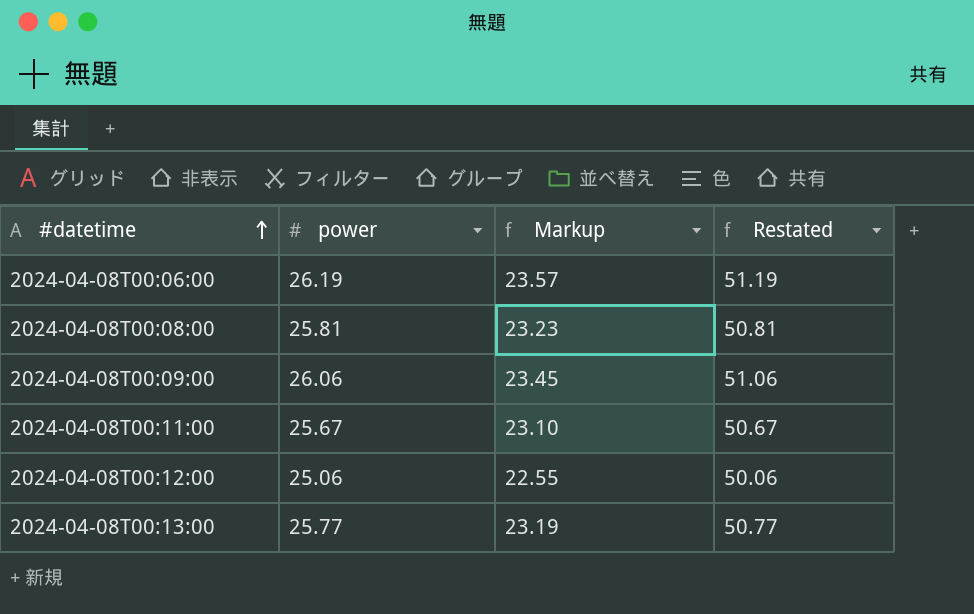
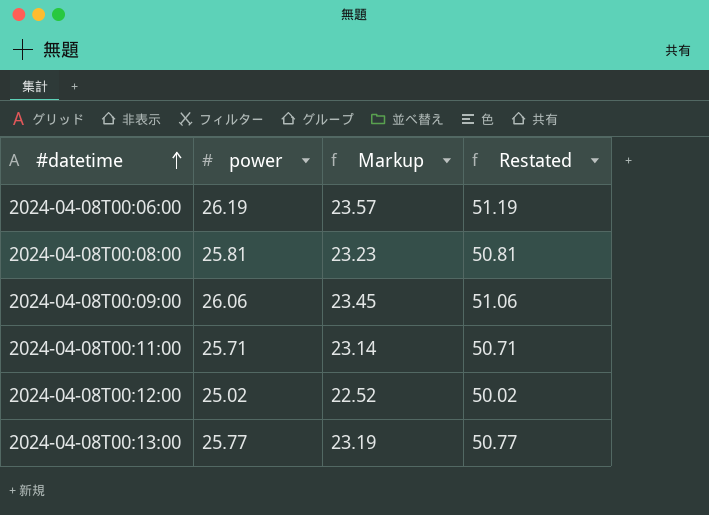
2024-04-08T00:11:00 | power: 25.67 -> 25.71
2024-04-08T00:11:00 | Markup: 23.10 -> 23.14
2024-04-08T00:11:00 | Restated: 50.67 -> 50.71
2024-04-08T00:12:00 | power: 25.06 -> 25.02
2024-04-08T00:12:00 | Markup: 22.55 -> 22.52
2024-04-08T00:12:00 | Restated: 50.06 -> 50.02

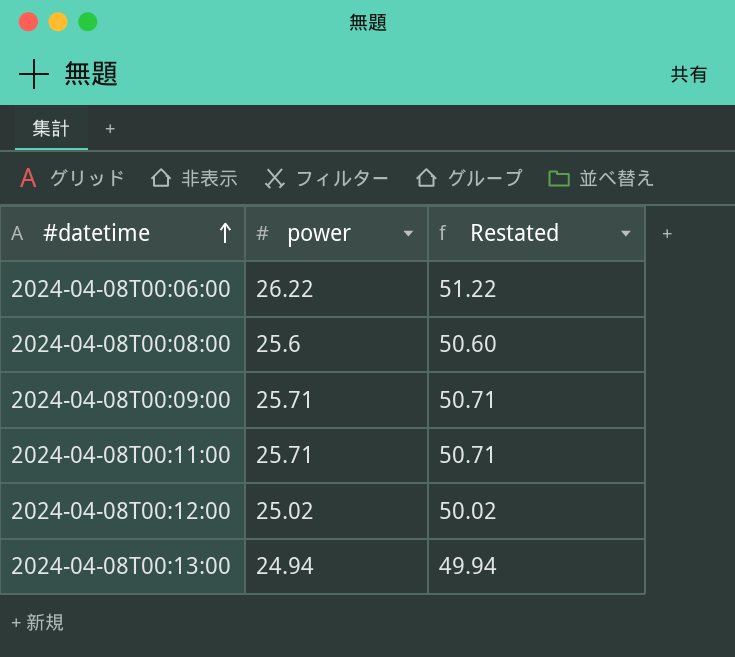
column Markup | formula: [power] * 0.9 -> none
2024-04-08T00:06:00 | power: 26.19 -> 26.22
2024-04-08T00:06:00 | Restated: 51.19 -> 51.22
2024-04-08T00:08:00 | power: 25.81 -> 25.6
2024-04-08T00:08:00 | Restated: 50.81 -> 50.60
2024-04-08T00:09:00 | power: 26.06 -> 25.71
2024-04-08T00:09:00 | Restated: 51.06 -> 50.71
2024-04-08T00:13:00 | power: 25.77 -> 24.94
2024-04-08T00:13:00 | Restated: 50.77 -> 49.94

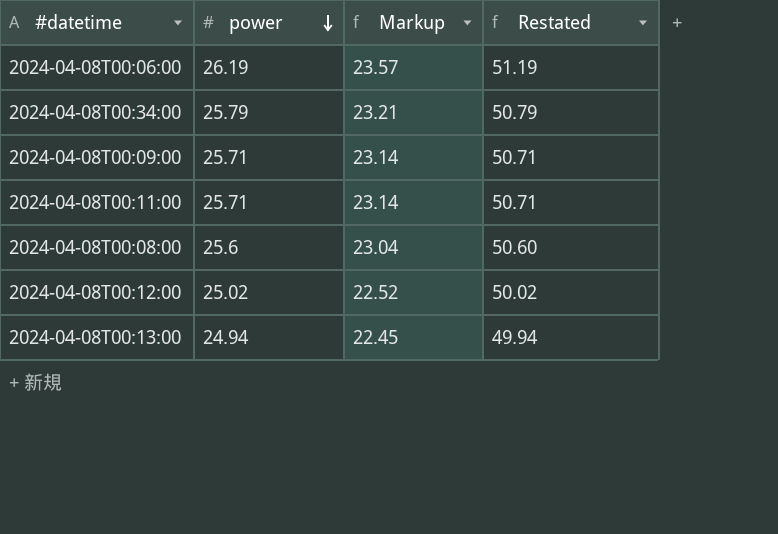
row order: #datetime ascending -> power descending
column Markup | formula: none -> [power] * 0.9
2024-04-08T00:06:00 | power: 26.22 -> 26.19
2024-04-08T00:06:00 | Restated: 51.22 -> 51.19
row 2024-04-08T00:34:00: none -> 25.79 | 23.21 | 50.79

